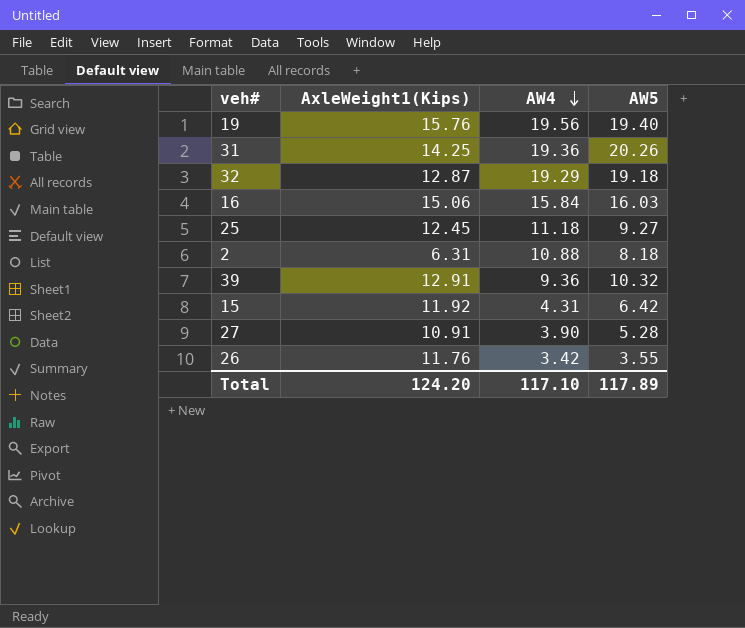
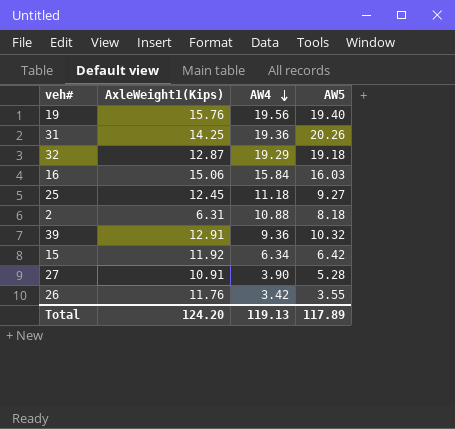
15 | AW4: 4.31 -> 6.34
Total | AW4: 117.10 -> 119.13

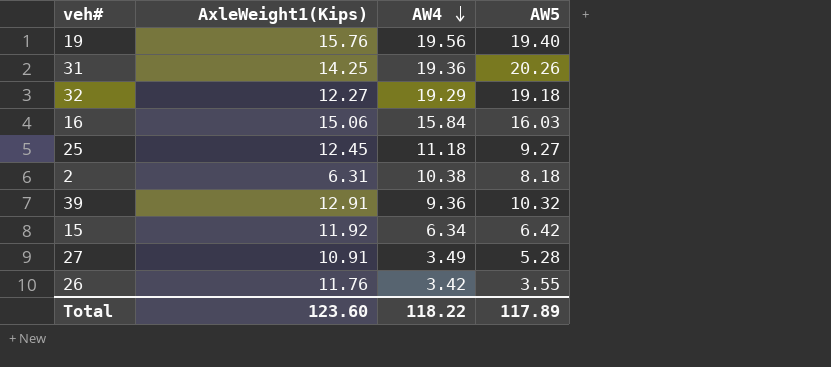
32 | AxleWeight1(Kips): 12.87 -> 12.27
2 | AW4: 10.88 -> 10.38
27 | AW4: 3.90 -> 3.49
Total | AxleWeight1(Kips): 124.20 -> 123.60
Total | AW4: 119.13 -> 118.22

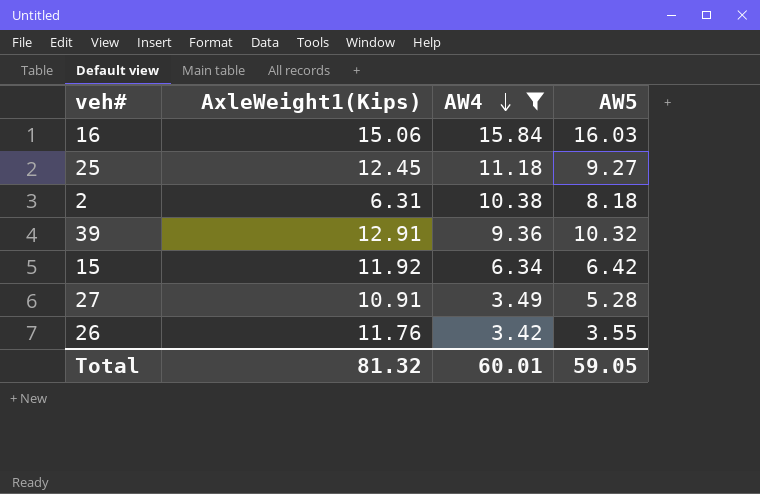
filter: none -> AW4 <= 15.84
Total | AxleWeight1(Kips): 123.60 -> 81.32
Total | AW4: 118.22 -> 60.01
Total | AW5: 117.89 -> 59.05

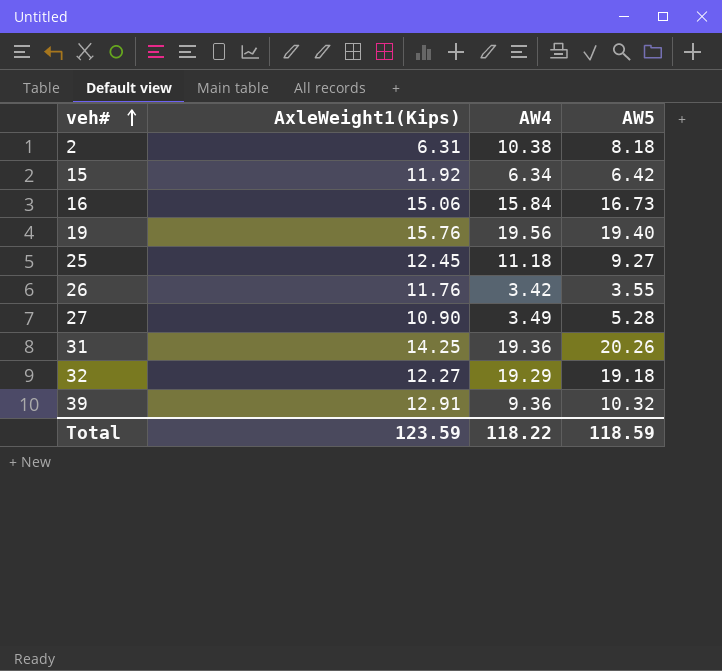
filter: AW4 <= 15.84 -> none
row order: AW4 descending -> veh# ascending
16 | AW5: 16.03 -> 16.73
27 | AxleWeight1(Kips): 10.91 -> 10.90
Total | AxleWeight1(Kips): 81.32 -> 123.59
Total | AW4: 60.01 -> 118.22
Total | AW5: 59.05 -> 118.59

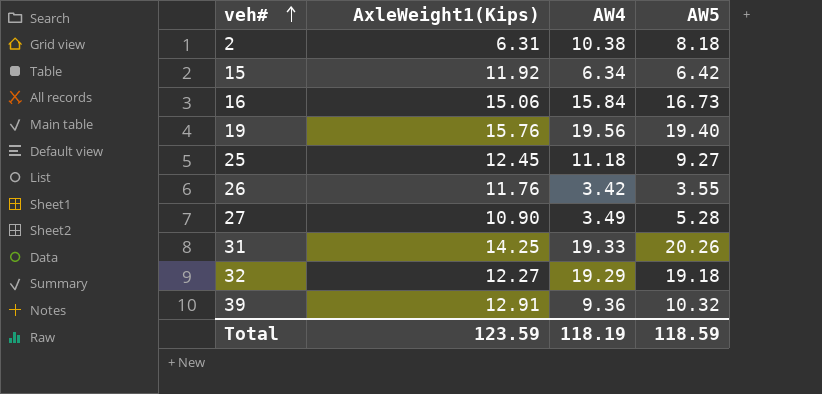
31 | AW4: 19.36 -> 19.33
Total | AW4: 118.22 -> 118.19

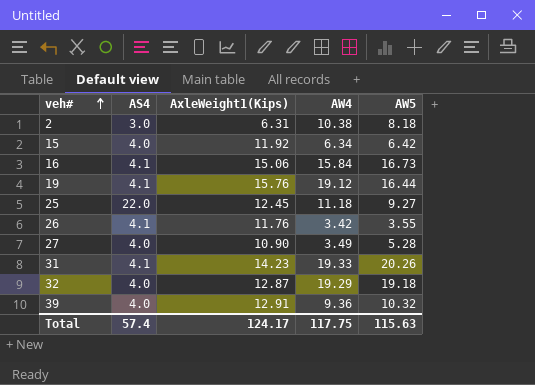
column AS4 | position: none -> 2
19 | AW4: 19.56 -> 19.12
19 | AW5: 19.40 -> 16.44
31 | AxleWeight1(Kips): 14.25 -> 14.23
32 | AxleWeight1(Kips): 12.27 -> 12.87
Total | AxleWeight1(Kips): 123.59 -> 124.17
Total | AW4: 118.19 -> 117.75
Total | AW5: 118.59 -> 115.63

